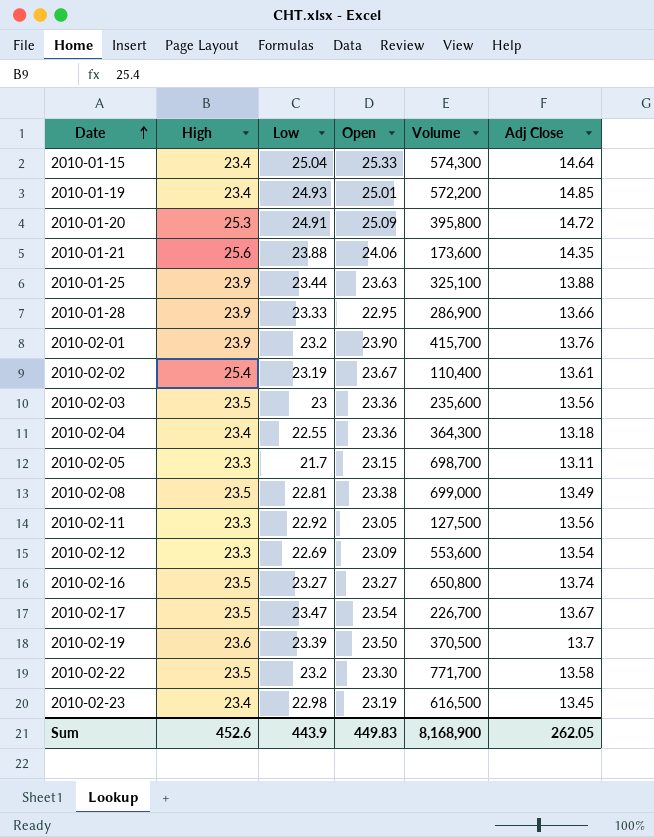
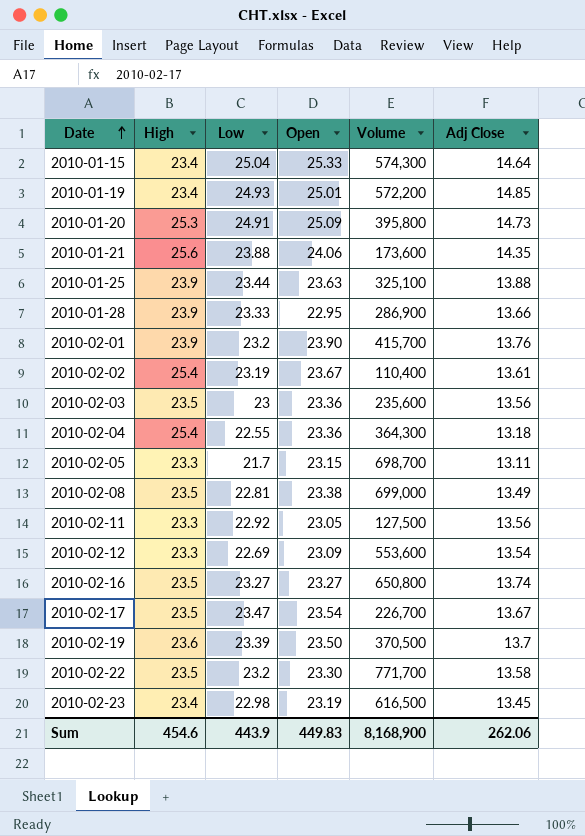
2010-01-20 | Adj Close: 14.72 -> 14.73
2010-02-04 | High: 23.4 -> 25.4
Sum | High: 452.6 -> 454.6
Sum | Adj Close: 262.05 -> 262.06

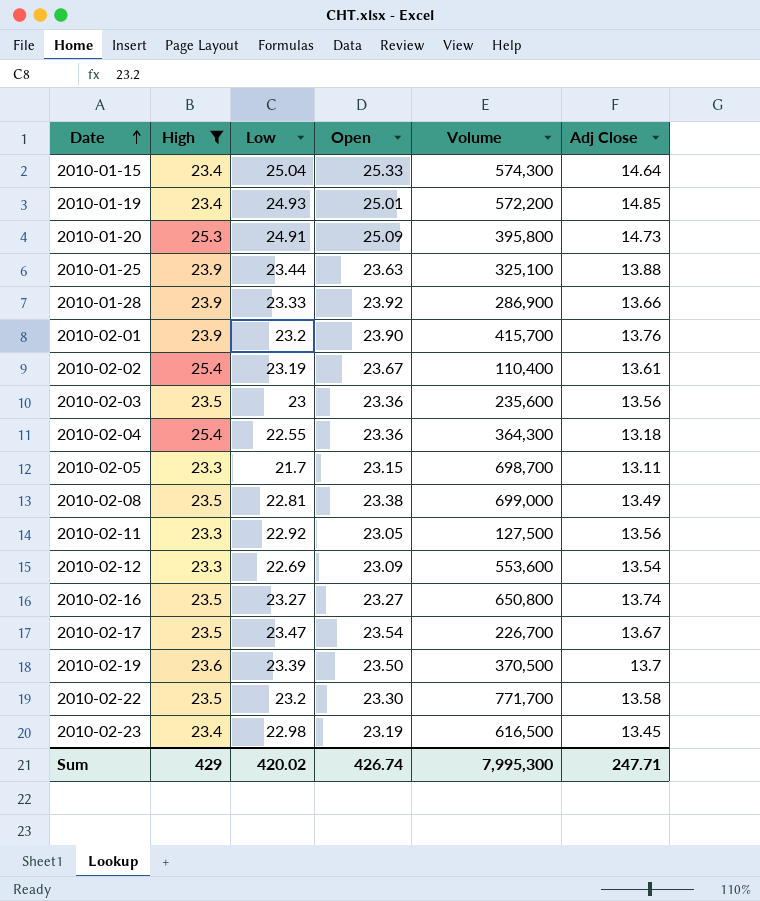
filter: none -> High != 25.6
2010-01-28 | Open: 22.95 -> 23.92
Sum | High: 454.6 -> 429
Sum | Low: 443.9 -> 420.02
Sum | Open: 449.83 -> 426.74
Sum | Volume: 8,168,900 -> 7,995,300
Sum | Adj Close: 262.06 -> 247.71

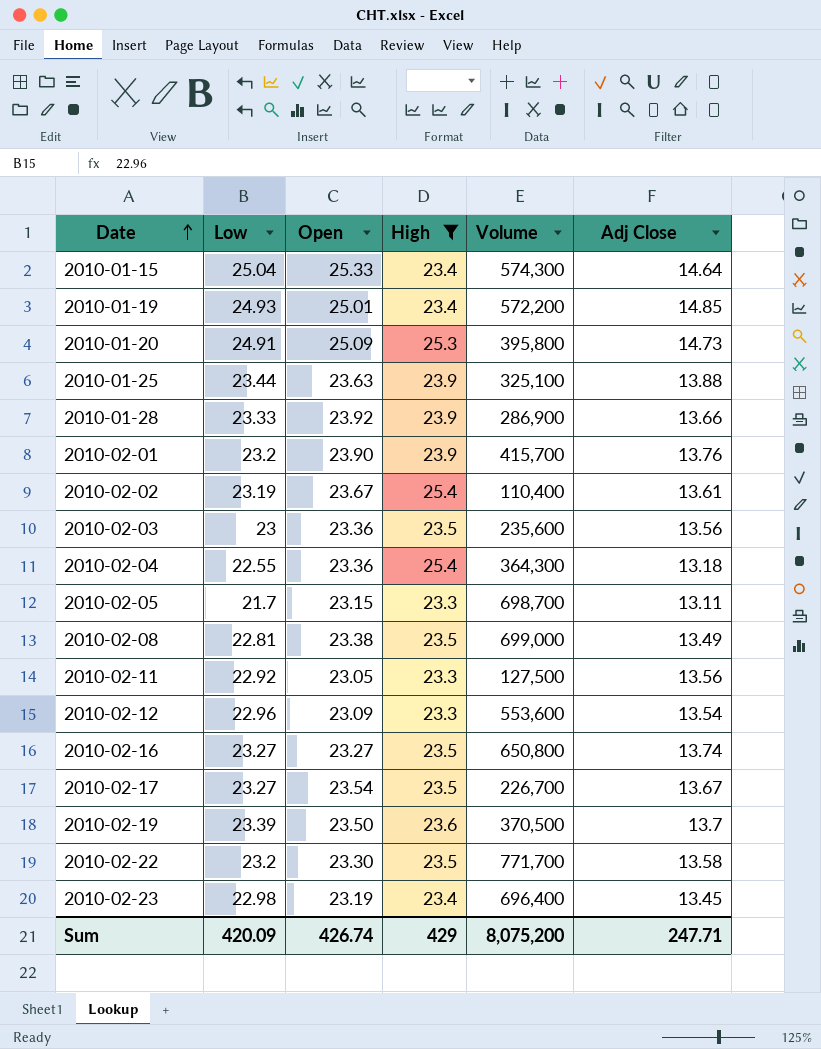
column High | position: 2 -> 4
2010-02-12 | Low: 22.69 -> 22.96
2010-02-17 | Low: 23.47 -> 23.27
2010-02-23 | Volume: 616,500 -> 696,400
Sum | Low: 420.02 -> 420.09
Sum | Volume: 7,995,300 -> 8,075,200

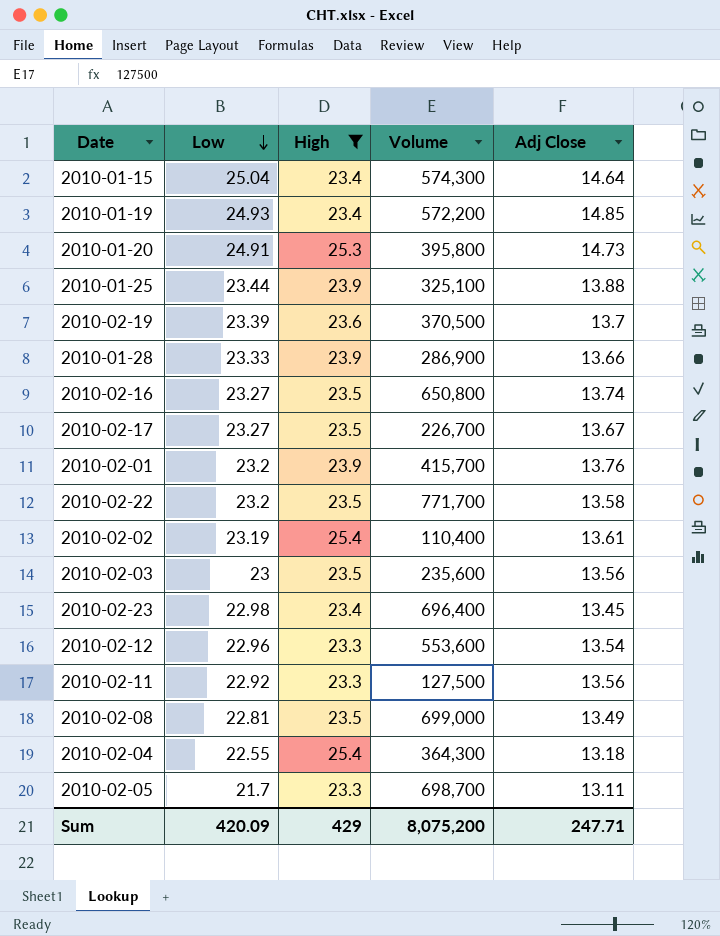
row order: Date ascending -> Low descending
column Open | position: 3 -> none

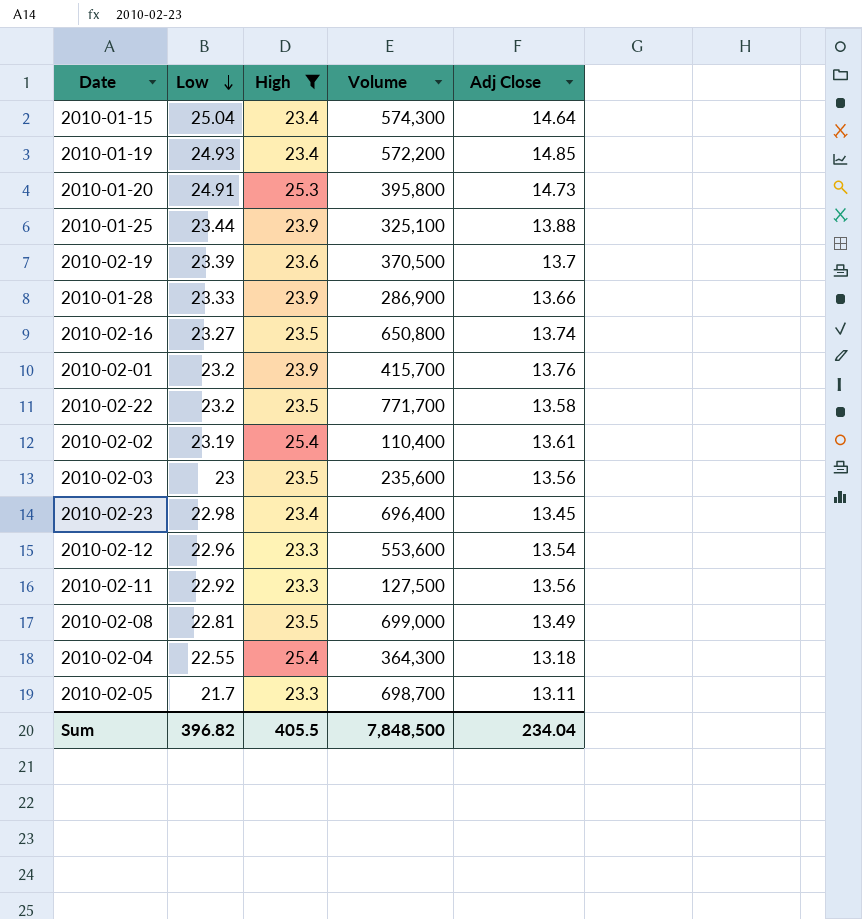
row 2010-02-17: 23.27 | 23.5 | 226,700 | 13.67 -> none
Sum | Low: 420.09 -> 396.82
Sum | High: 429 -> 405.5
Sum | Volume: 8,075,200 -> 7,848,500
Sum | Adj Close: 247.71 -> 234.04

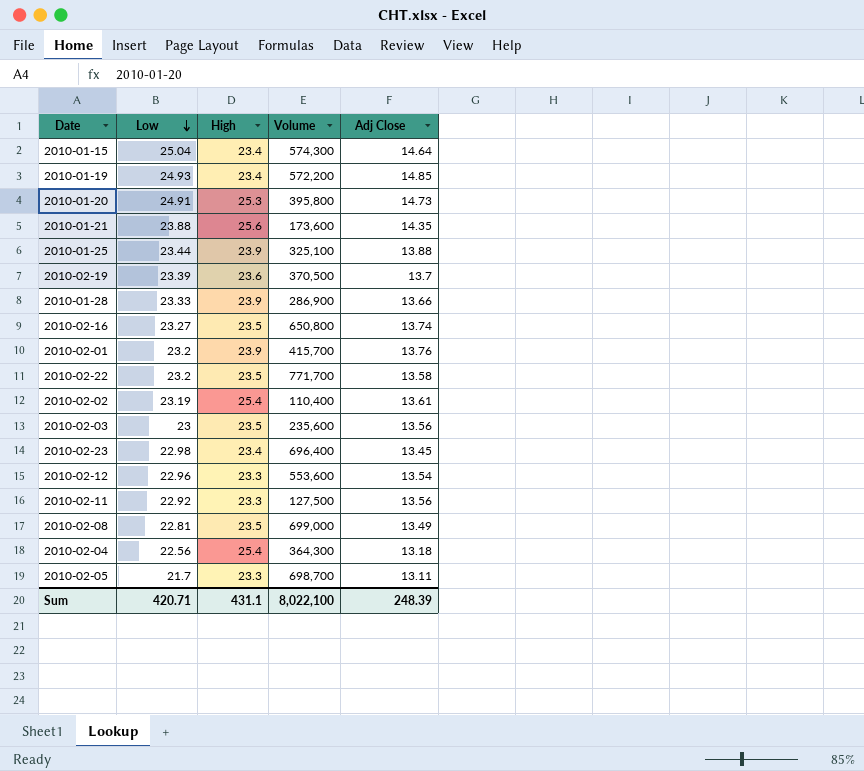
filter: High != 25.6 -> none
2010-02-04 | Low: 22.55 -> 22.56
Sum | Low: 396.82 -> 420.71
Sum | High: 405.5 -> 431.1
Sum | Volume: 7,848,500 -> 8,022,100
Sum | Adj Close: 234.04 -> 248.39

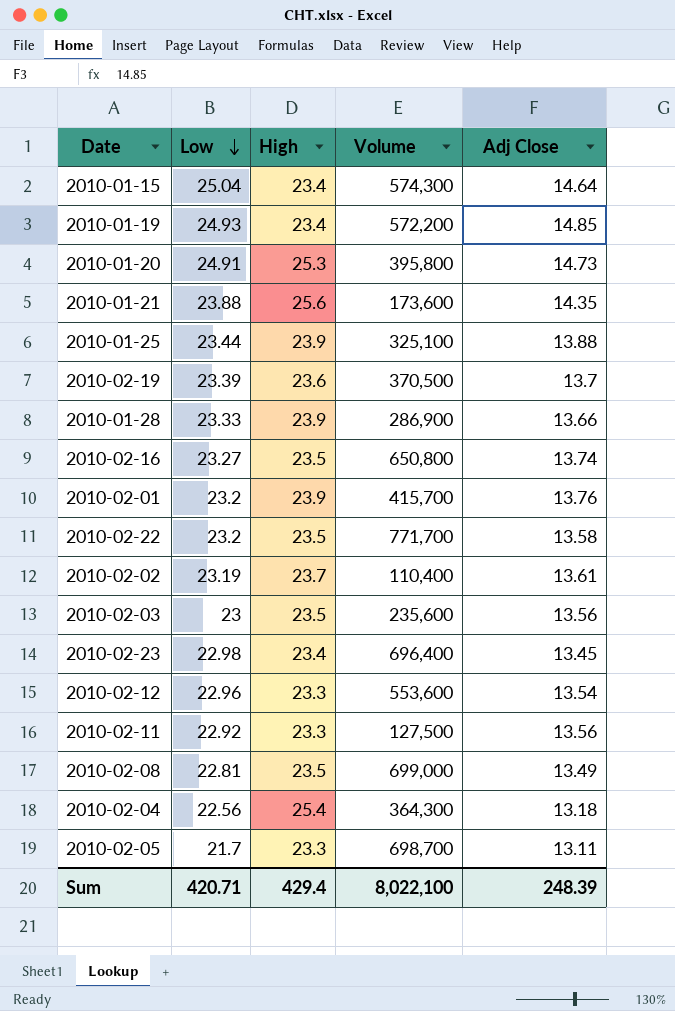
2010-02-02 | High: 25.4 -> 23.7
Sum | High: 431.1 -> 429.4

